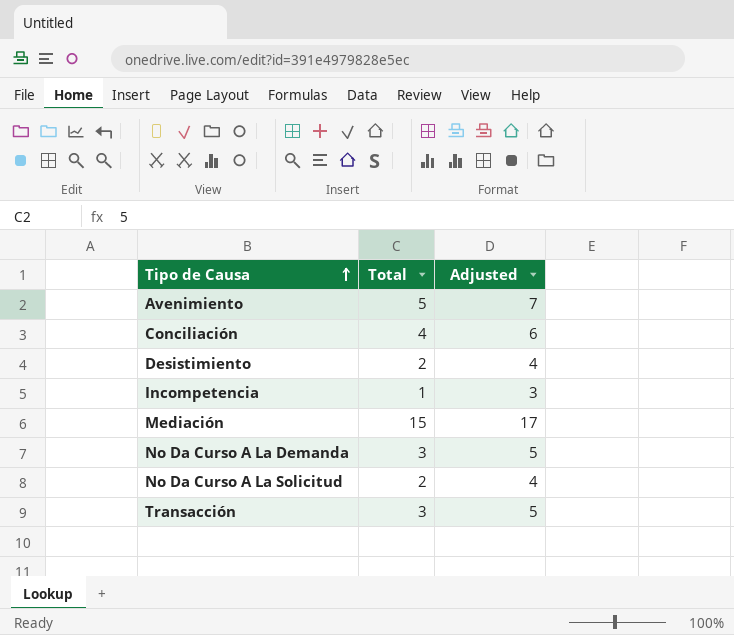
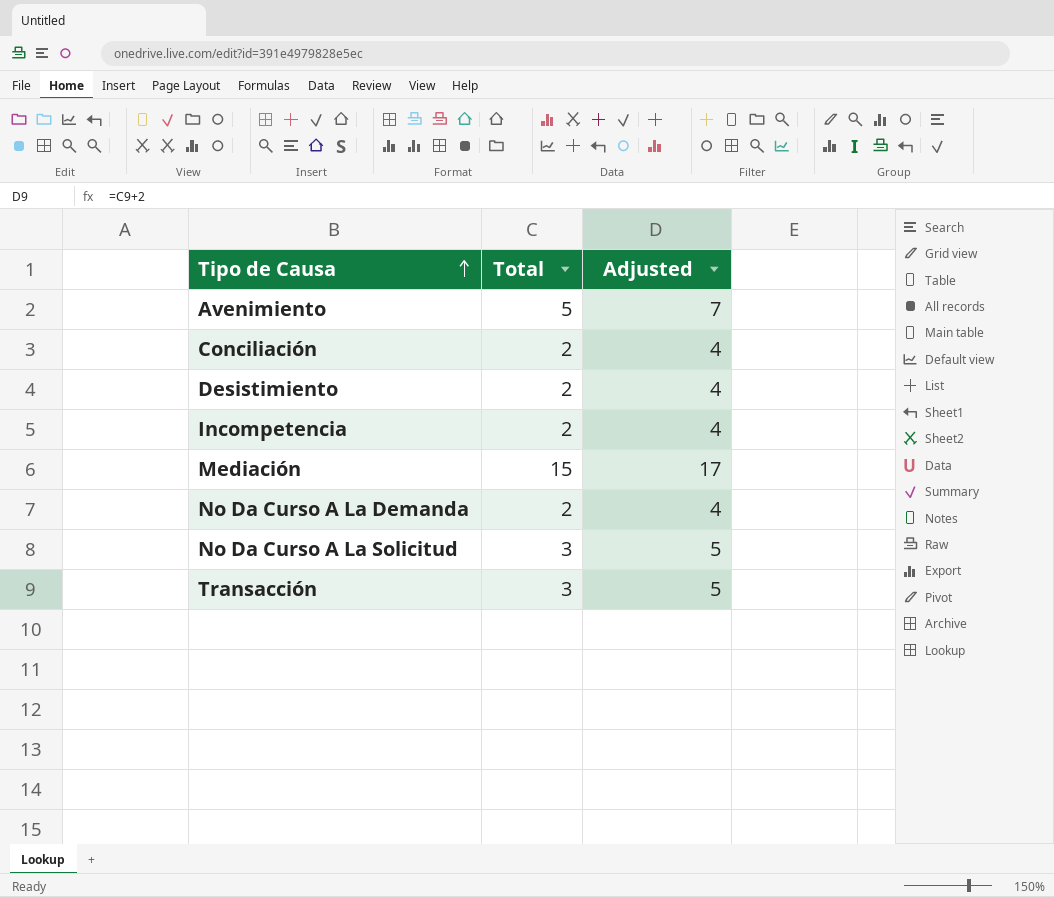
Conciliación | Total: 4 -> 2
Conciliación | Adjusted: 6 -> 4
Incompetencia | Total: 1 -> 2
Incompetencia | Adjusted: 3 -> 4
No Da Curso A La Demanda | Total: 3 -> 2
No Da Curso A La Demanda | Adjusted: 5 -> 4
No Da Curso A La Solicitud | Total: 2 -> 3
No Da Curso A La Solicitud | Adjusted: 4 -> 5

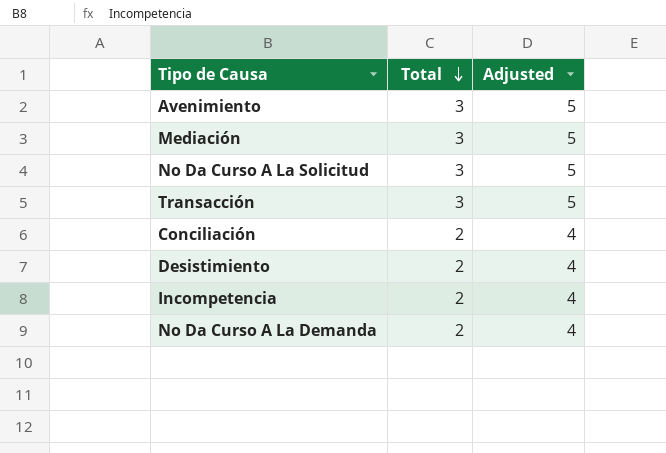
row order: Tipo de Causa ascending -> Total descending
Avenimiento | Total: 5 -> 3
Avenimiento | Adjusted: 7 -> 5
Mediación | Total: 15 -> 3
Mediación | Adjusted: 17 -> 5

